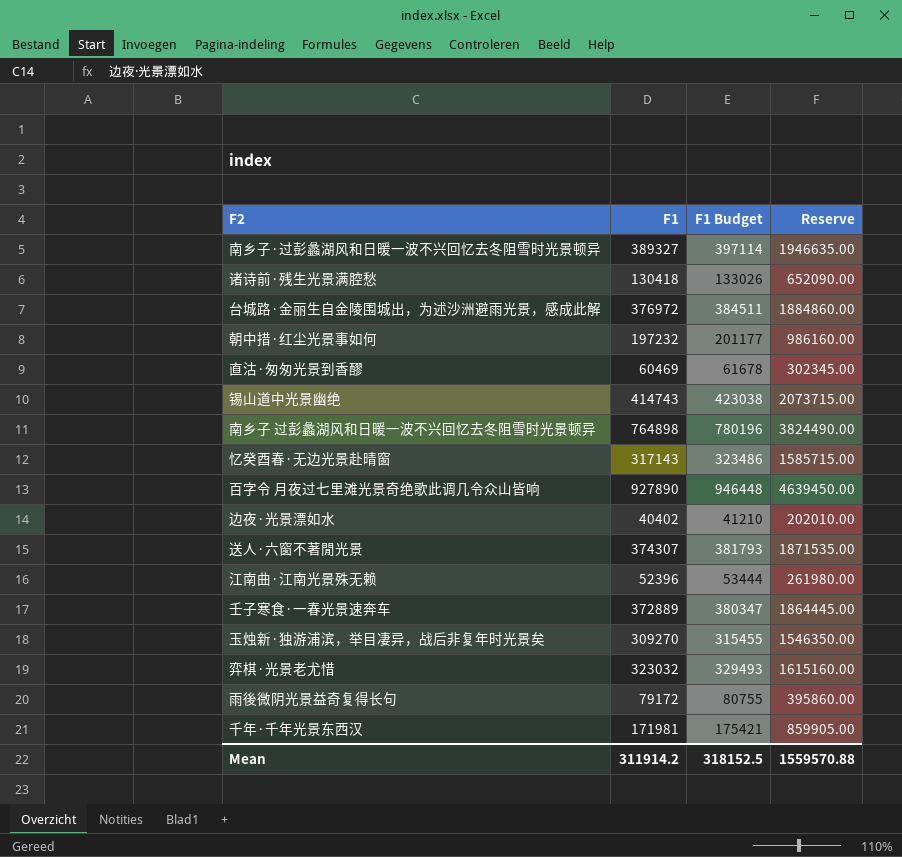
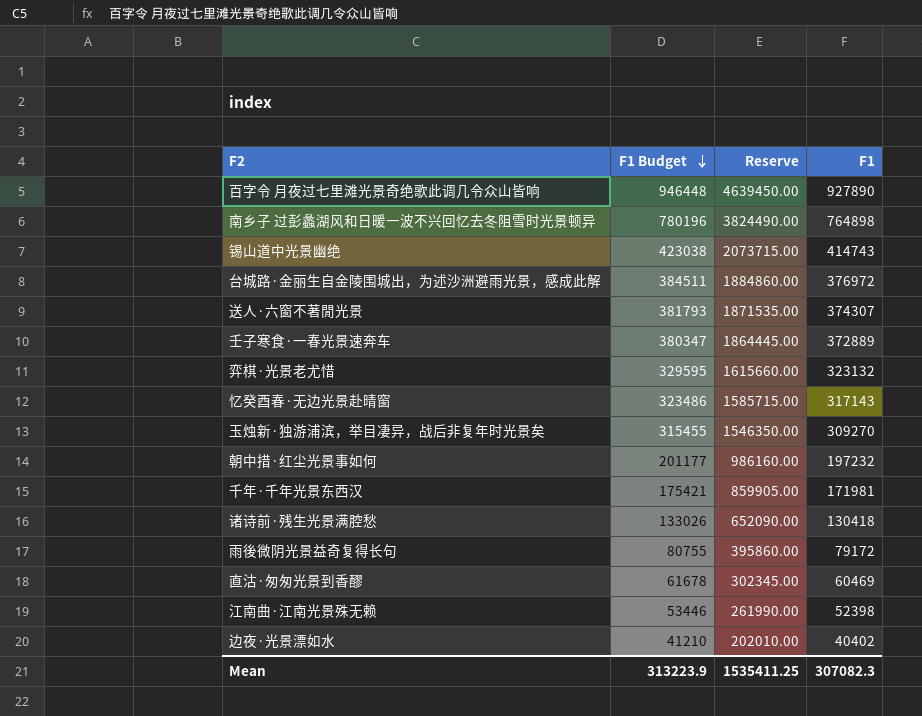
row order: none -> F1 Budget descending
column F1 | position: 2 -> 4
row 南乡子·过彭蠡湖风和日暖一波不兴回忆去冬阻雪时光景顿异: 389327 | 397114 | 1946635.00 -> none
弈棋·光景老尤惜 | F1 Budget: 329493 -> 329595
弈棋·光景老尤惜 | Reserve: 1615160.00 -> 1615660.00
弈棋·光景老尤惜 | F1: 323032 -> 323132
江南曲·江南光景殊无赖 | F1 Budget: 53444 -> 53446
江南曲·江南光景殊无赖 | Reserve: 261980.00 -> 261990.00
江南曲·江南光景殊无赖 | F1: 52396 -> 52398
Mean | F1 Budget: 318152.5 -> 313223.9
Mean | Reserve: 1559570.88 -> 1535411.25
Mean | F1: 311914.2 -> 307082.3

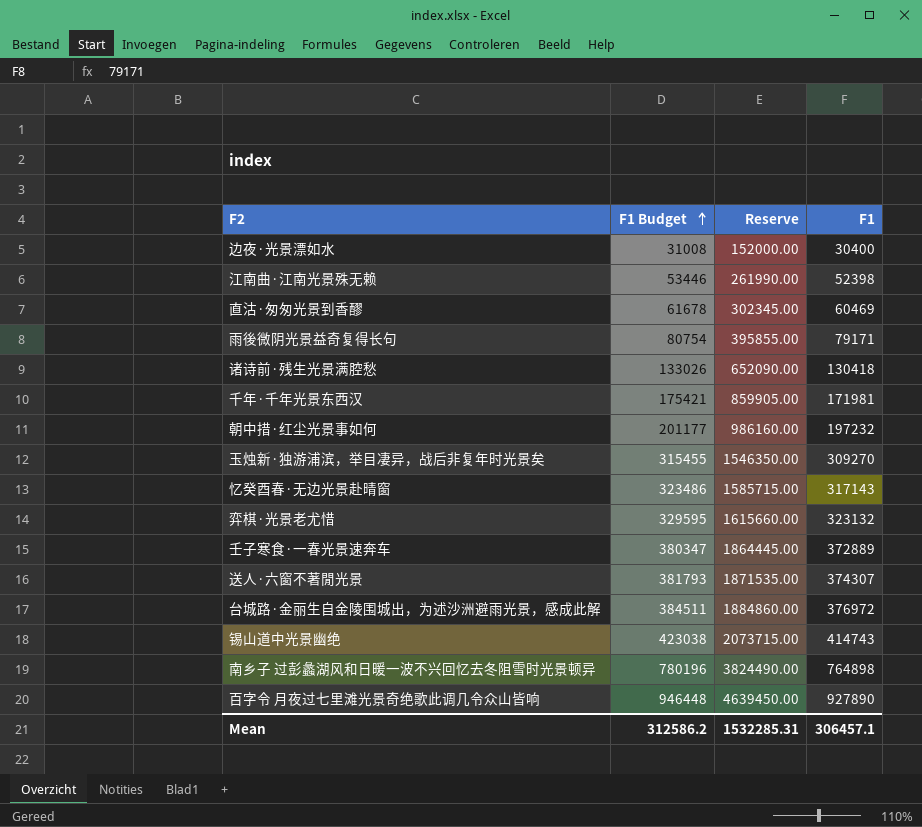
row order: F1 Budget descending -> F1 Budget ascending
边夜·光景漂如水 | F1 Budget: 41210 -> 31008
边夜·光景漂如水 | Reserve: 202010.00 -> 152000.00
边夜·光景漂如水 | F1: 40402 -> 30400
雨後微阴光景益奇复得长句 | F1 Budget: 80755 -> 80754
雨後微阴光景益奇复得长句 | Reserve: 395860.00 -> 395855.00
雨後微阴光景益奇复得长句 | F1: 79172 -> 79171
Mean | F1 Budget: 313223.9 -> 312586.2
Mean | Reserve: 1535411.25 -> 1532285.31
Mean | F1: 307082.3 -> 306457.1

